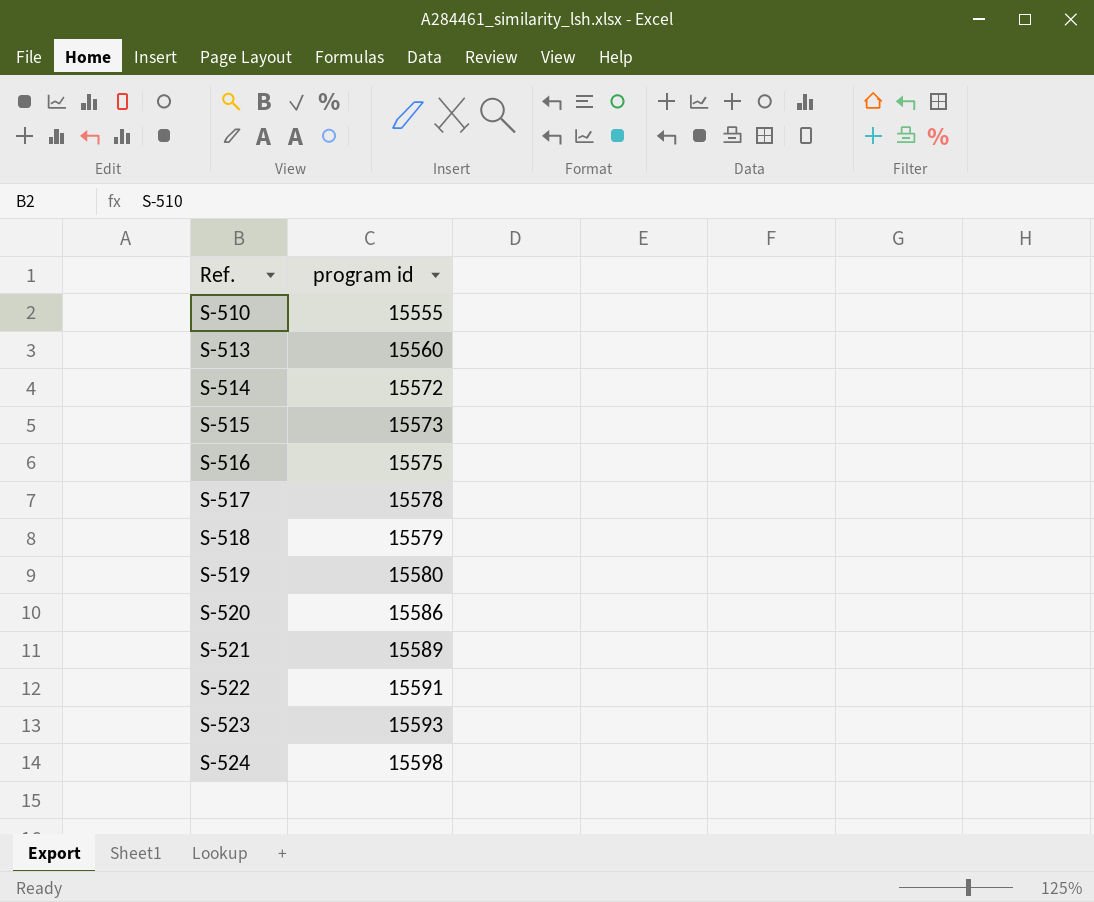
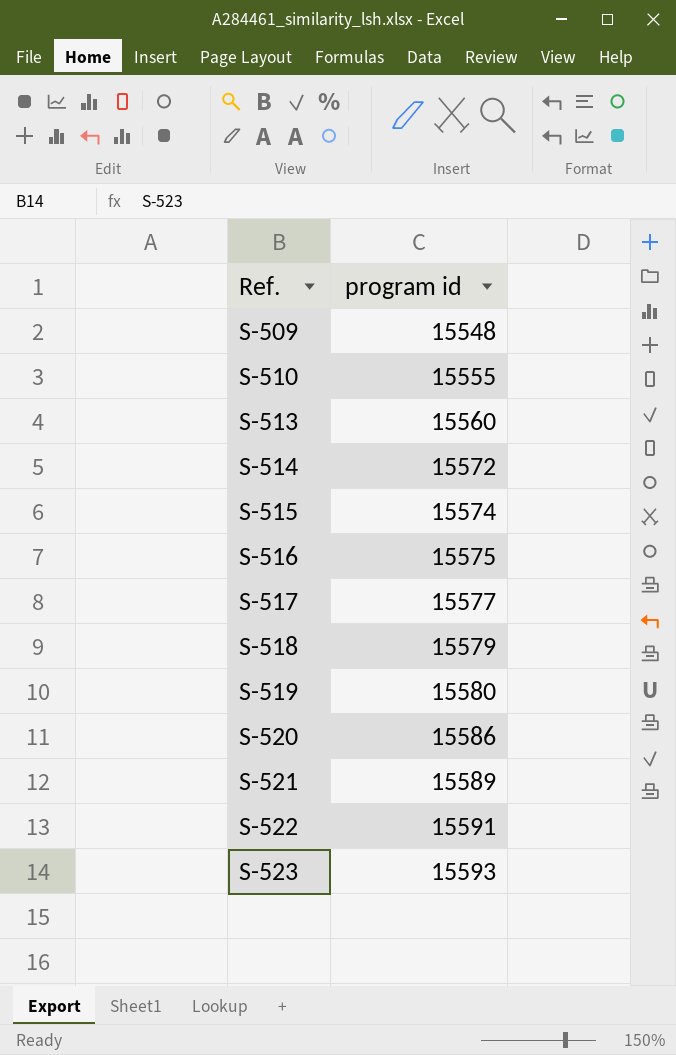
row S-524: 15598 -> none
row S-509: none -> 15548
S-515 | program id: 15573 -> 15574
S-517 | program id: 15578 -> 15577

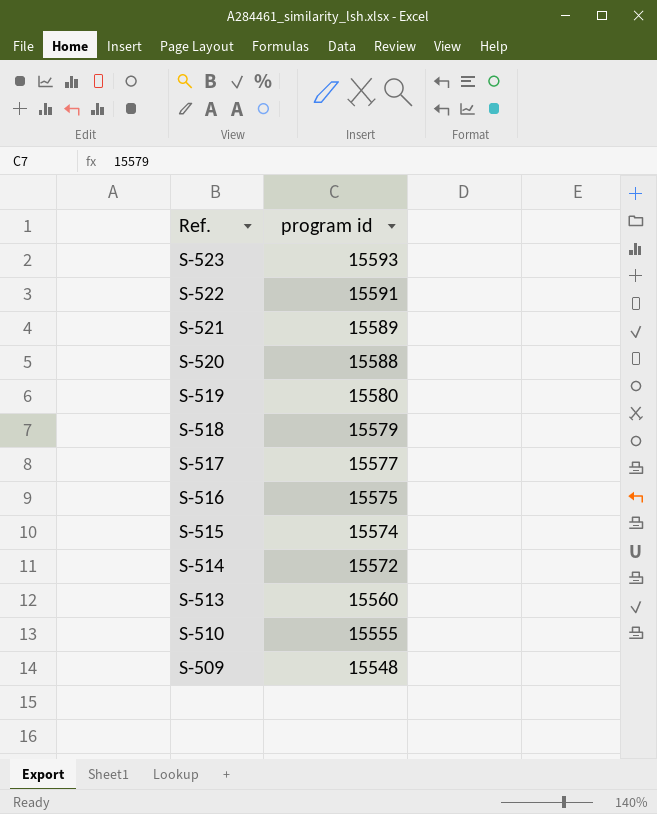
row order: Ref. ascending -> Ref. descending
S-520 | program id: 15586 -> 15588

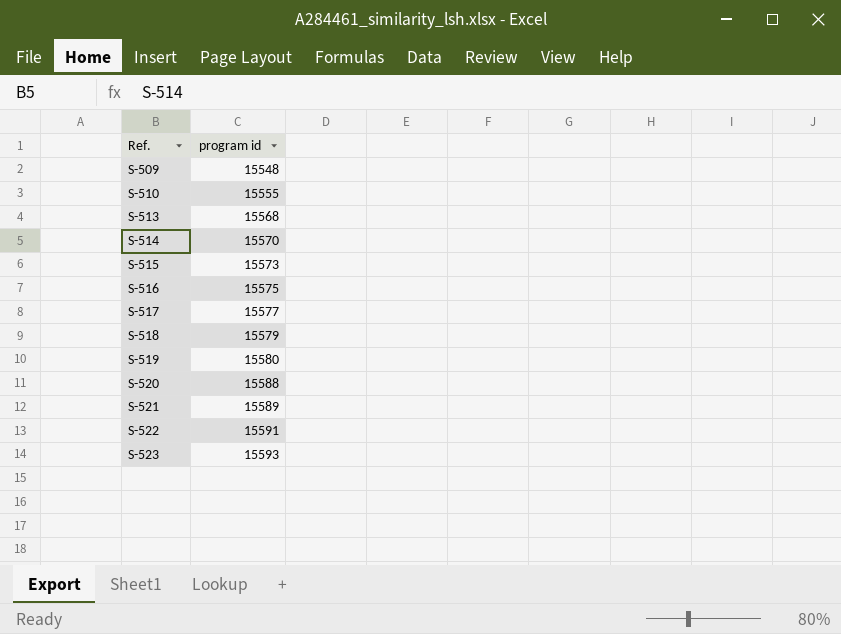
row order: Ref. descending -> Ref. ascending
S-513 | program id: 15560 -> 15568
S-514 | program id: 15572 -> 15570
S-515 | program id: 15574 -> 15573

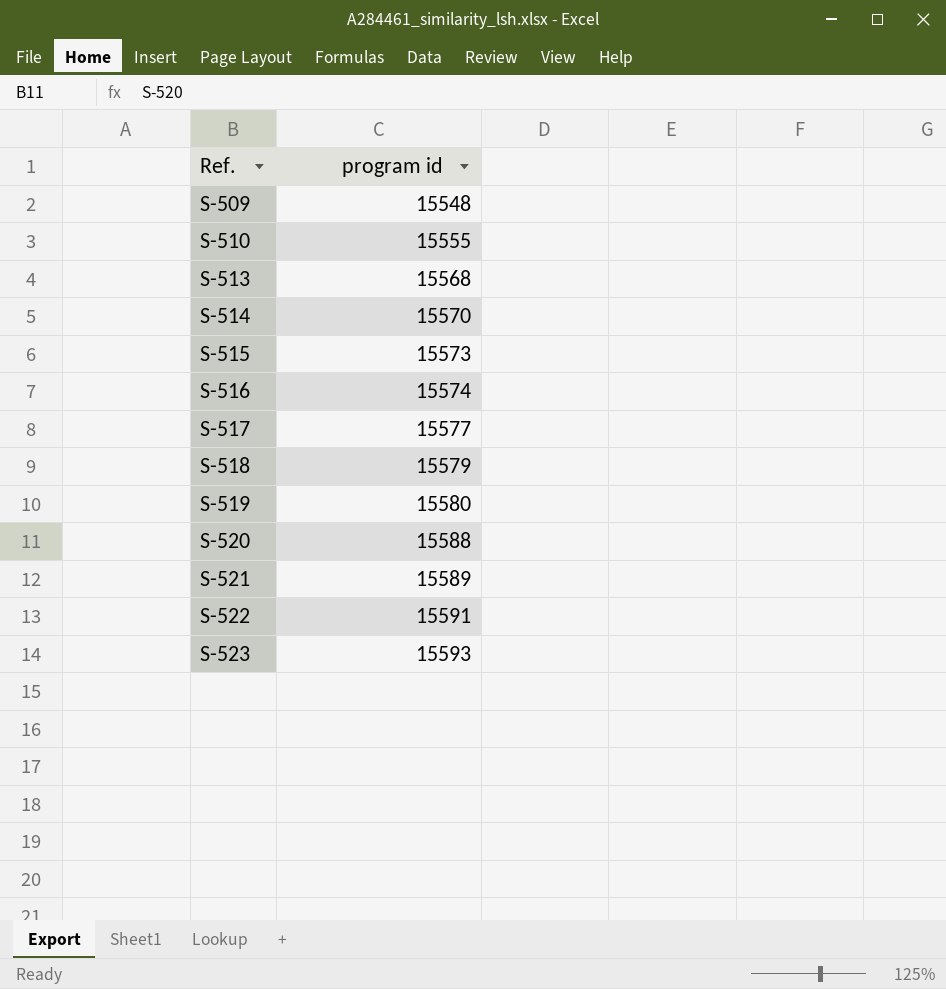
S-516 | program id: 15575 -> 15574

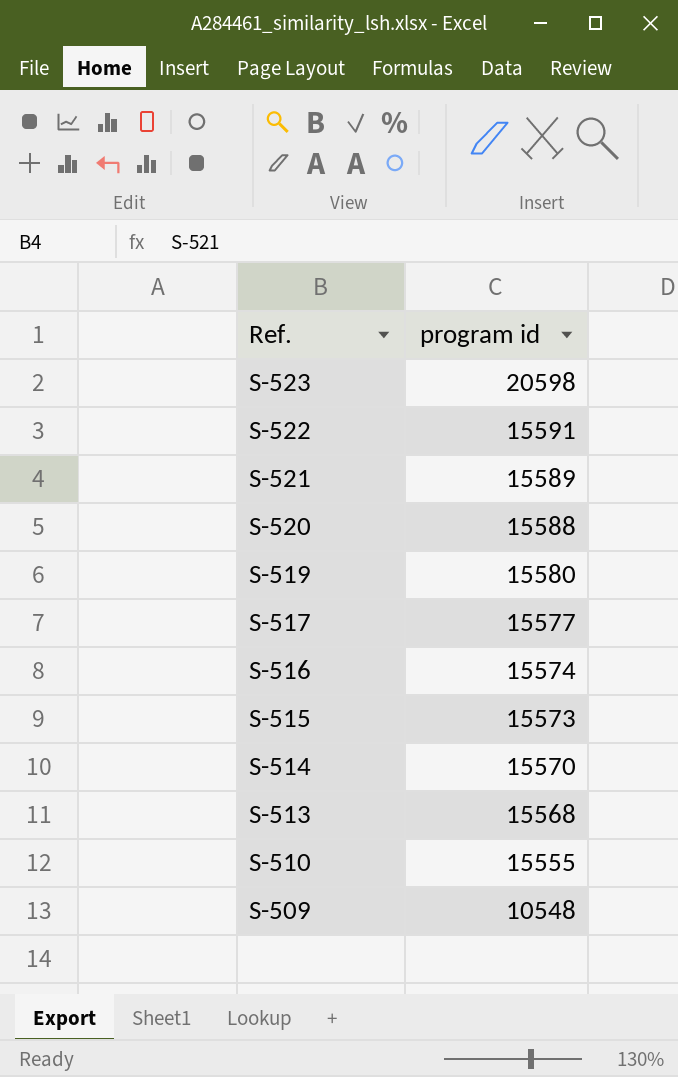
row order: Ref. ascending -> Ref. descending
row S-518: 15579 -> none
S-523 | program id: 15593 -> 20598
S-509 | program id: 15548 -> 10548

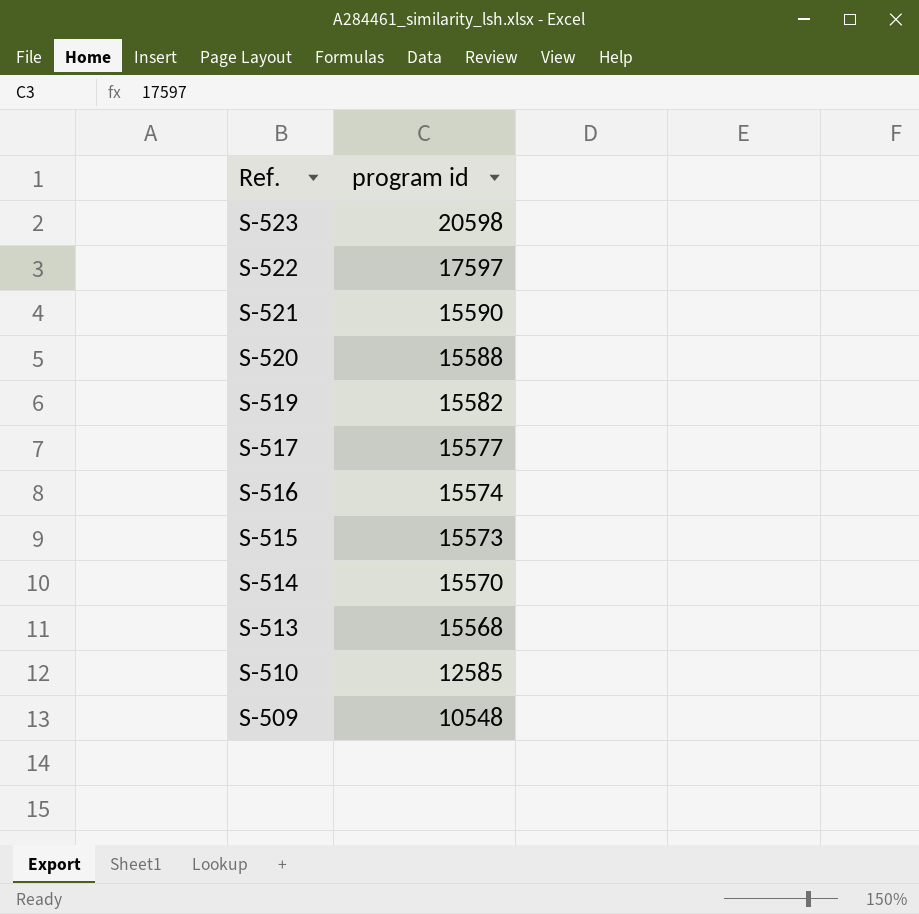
S-522 | program id: 15591 -> 17597
S-521 | program id: 15589 -> 15590
S-519 | program id: 15580 -> 15582
S-510 | program id: 15555 -> 12585

